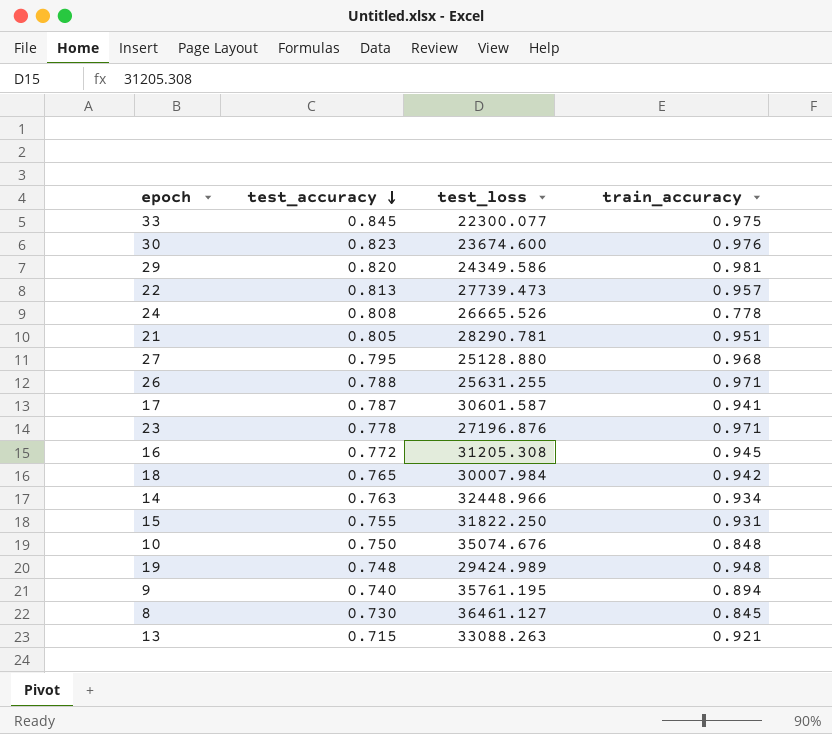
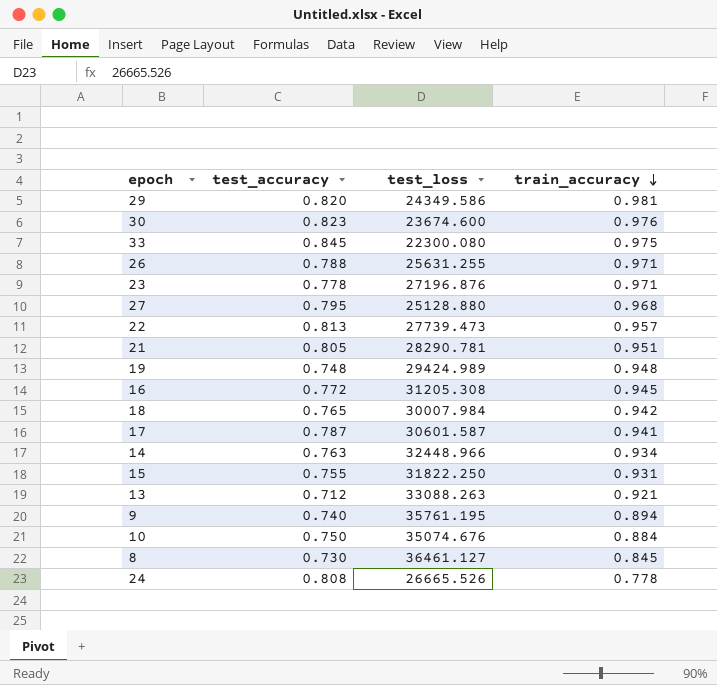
row order: test_accuracy descending -> train_accuracy descending
33 | test_loss: 22300.077 -> 22300.080
13 | test_accuracy: 0.715 -> 0.712
10 | train_accuracy: 0.848 -> 0.884

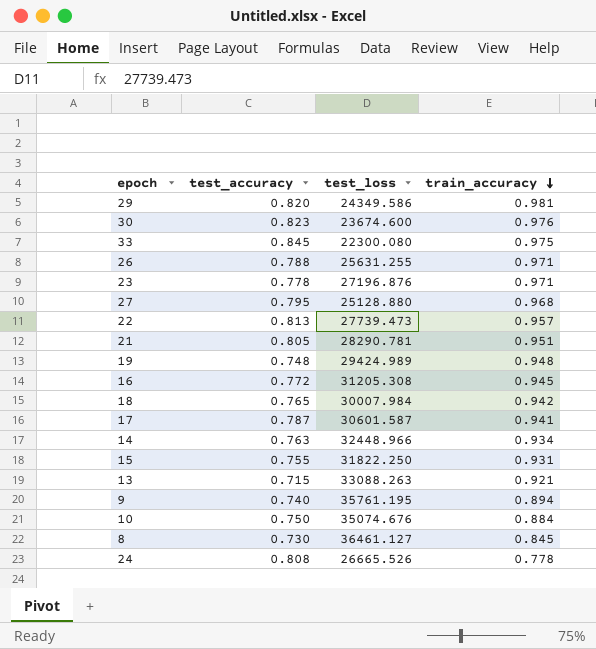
13 | test_accuracy: 0.712 -> 0.715

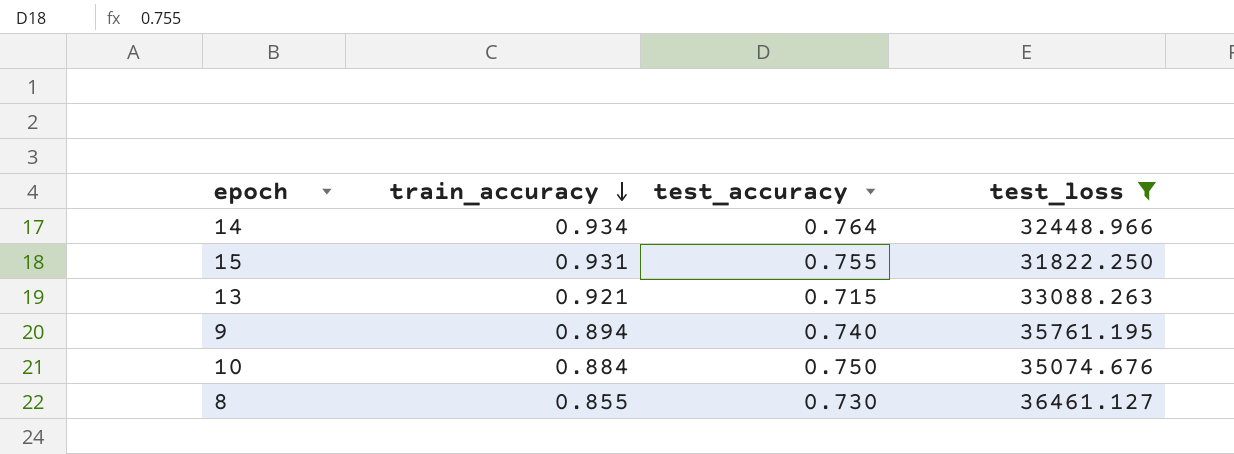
filter: none -> test_loss >= 31822.250
column train_accuracy | position: 4 -> 2
14 | test_accuracy: 0.763 -> 0.764
8 | train_accuracy: 0.845 -> 0.855

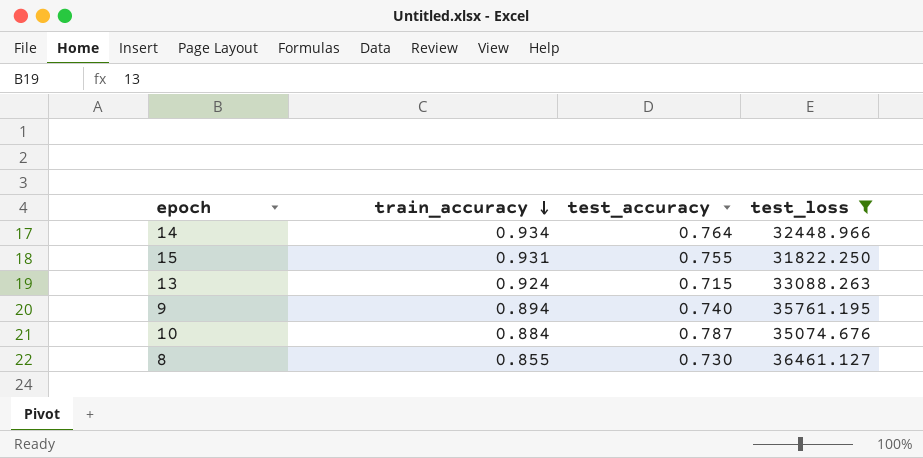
13 | train_accuracy: 0.921 -> 0.924
10 | test_accuracy: 0.750 -> 0.787

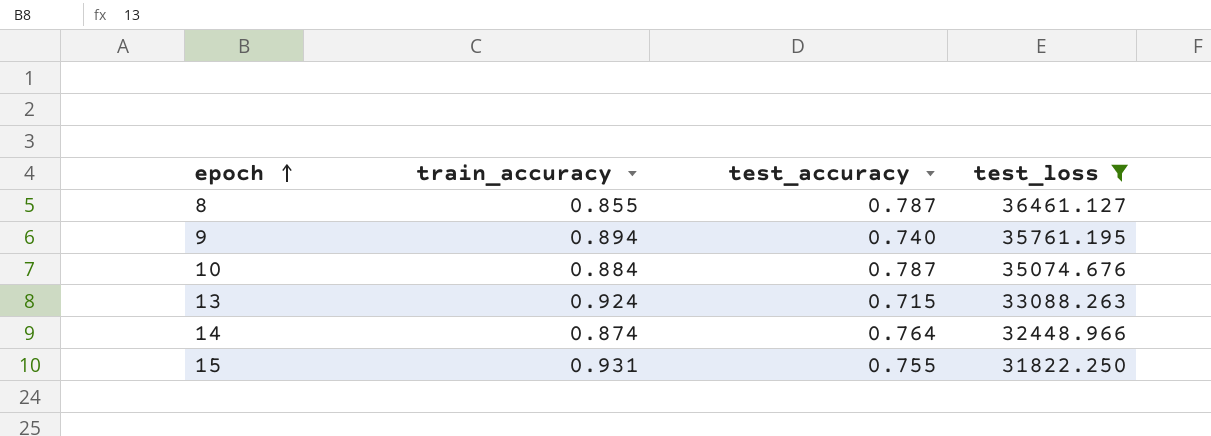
row order: train_accuracy descending -> epoch ascending
8 | test_accuracy: 0.730 -> 0.787
14 | train_accuracy: 0.934 -> 0.874

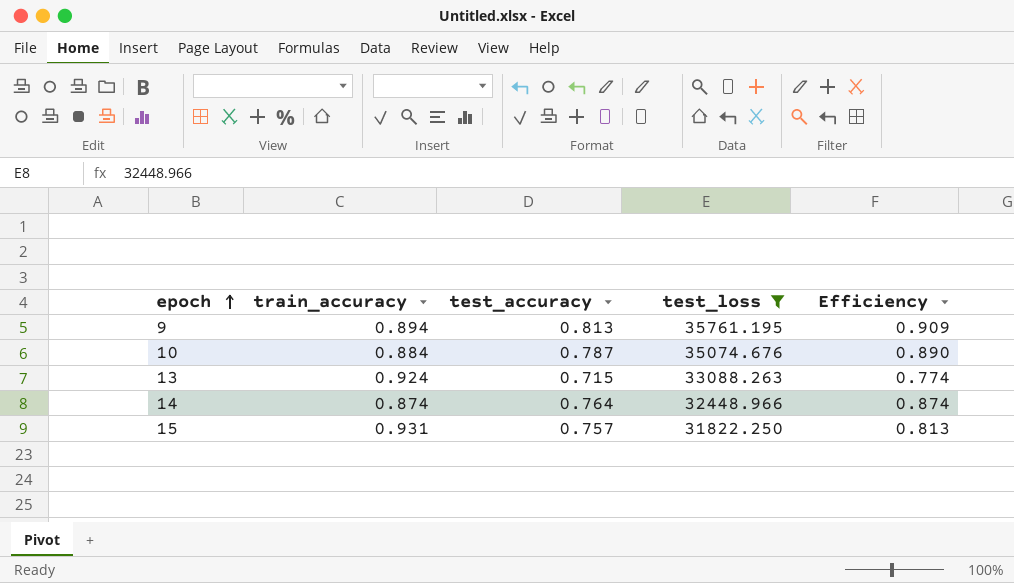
column Efficiency | formula: none -> [test_accuracy] / [train_accuracy]
row 8: 0.855 | 0.787 | 36461.127 -> none
9 | test_accuracy: 0.740 -> 0.813
15 | test_accuracy: 0.755 -> 0.757

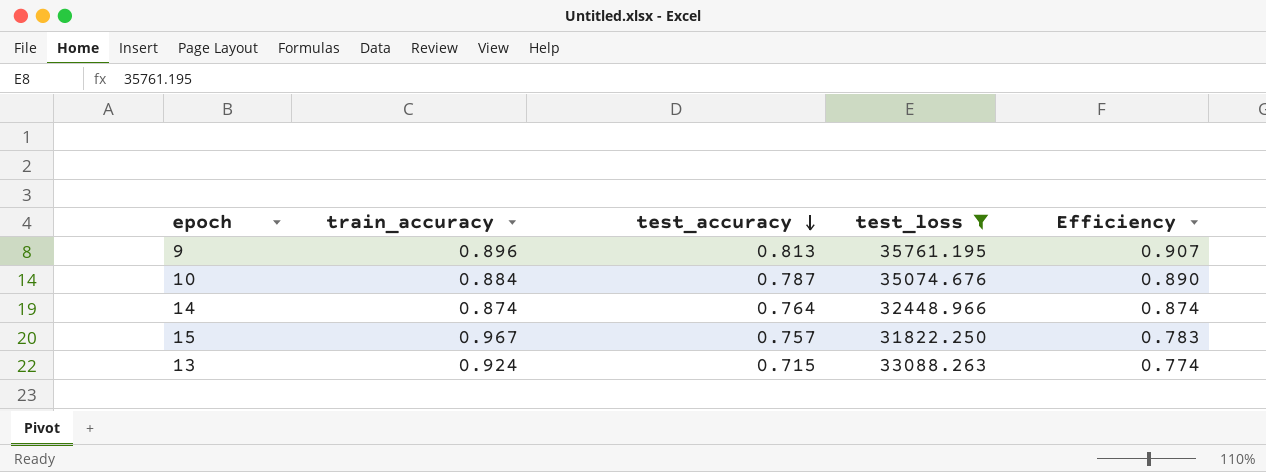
row order: epoch ascending -> test_accuracy descending
9 | train_accuracy: 0.894 -> 0.896
9 | Efficiency: 0.909 -> 0.907
15 | train_accuracy: 0.931 -> 0.967
15 | Efficiency: 0.813 -> 0.783

